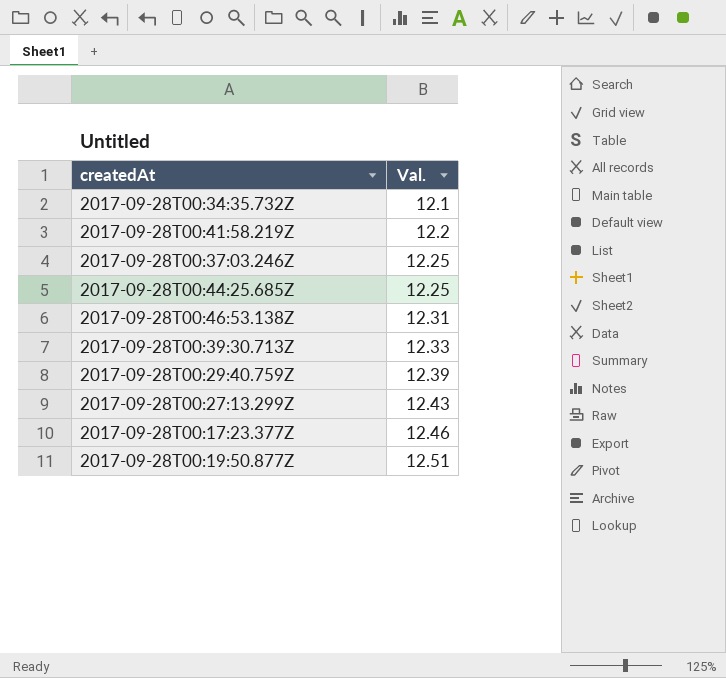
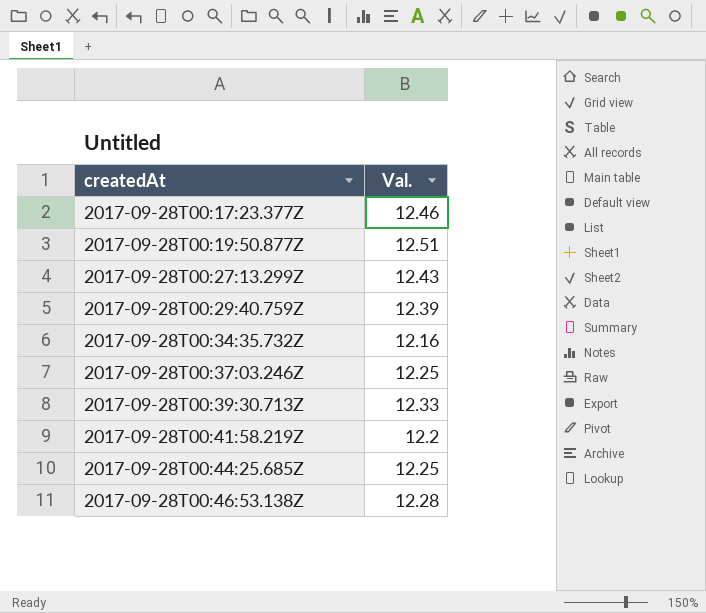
row order: Val. ascending -> createdAt ascending
2017-09-28T00:34:35.732Z | Val.: 12.1 -> 12.16
2017-09-28T00:46:53.138Z | Val.: 12.31 -> 12.28

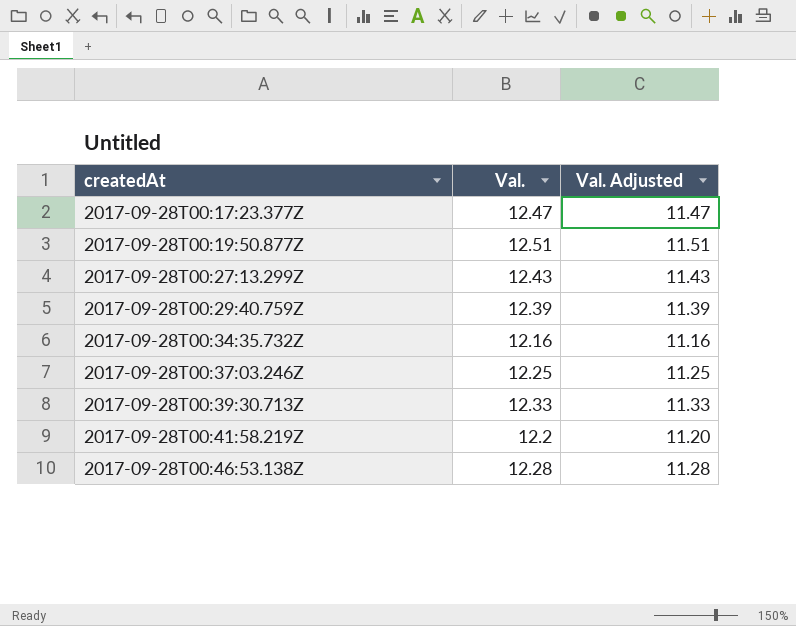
column Val. Adjusted | formula: none -> [Val.] - 1
row 2017-09-28T00:44:25.685Z: 12.25 -> none
2017-09-28T00:17:23.377Z | Val.: 12.46 -> 12.47

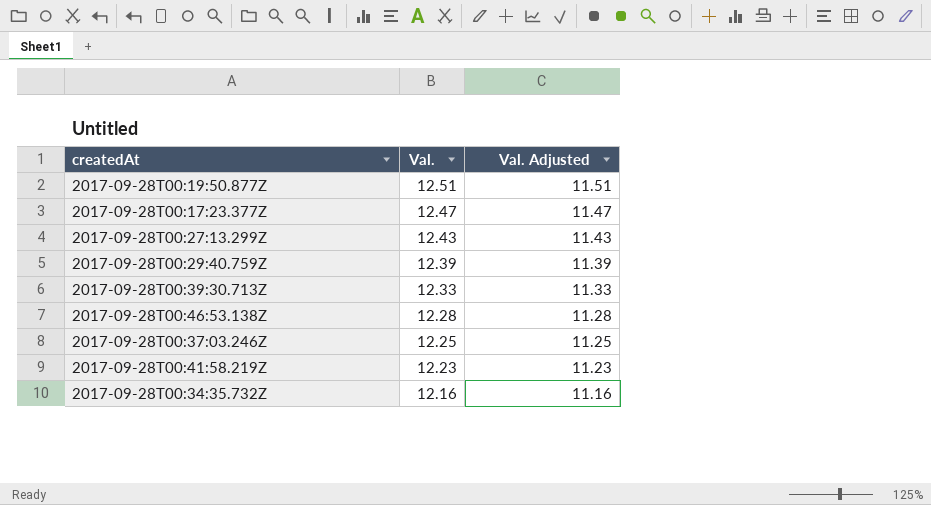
row order: createdAt ascending -> Val. descending
2017-09-28T00:41:58.219Z | Val.: 12.2 -> 12.23
2017-09-28T00:41:58.219Z | Val. Adjusted: 11.20 -> 11.23

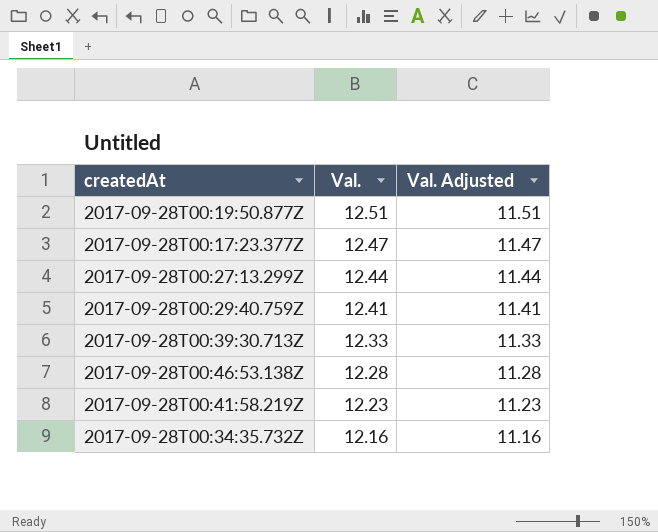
row 2017-09-28T00:37:03.246Z: 12.25 | 11.25 -> none
2017-09-28T00:27:13.299Z | Val.: 12.43 -> 12.44
2017-09-28T00:27:13.299Z | Val. Adjusted: 11.43 -> 11.44
2017-09-28T00:29:40.759Z | Val.: 12.39 -> 12.41
2017-09-28T00:29:40.759Z | Val. Adjusted: 11.39 -> 11.41

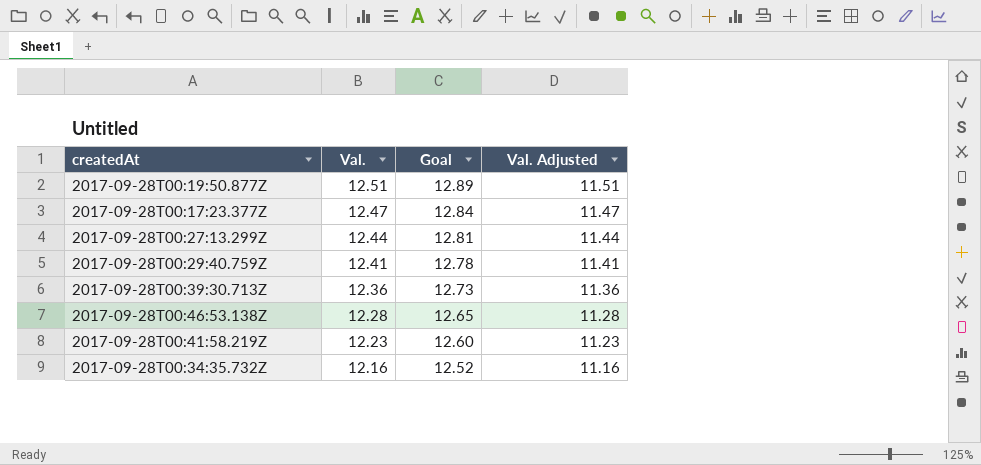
column Goal | formula: none -> [Val.] * 1.03
2017-09-28T00:39:30.713Z | Val.: 12.33 -> 12.36
2017-09-28T00:39:30.713Z | Val. Adjusted: 11.33 -> 11.36

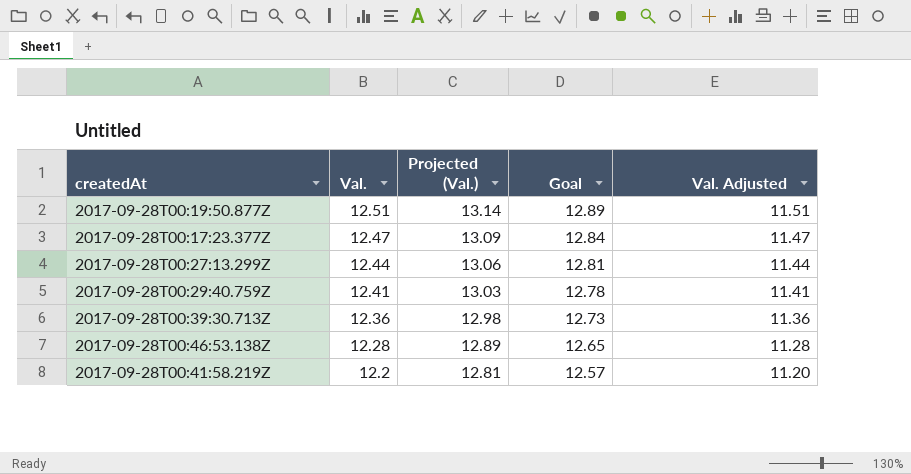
column Projected (Val.) | formula: none -> [Val.] * 1.05
row 2017-09-28T00:34:35.732Z: 12.16 | 12.52 | 11.16 -> none
2017-09-28T00:41:58.219Z | Val.: 12.23 -> 12.2
2017-09-28T00:41:58.219Z | Goal: 12.60 -> 12.57
2017-09-28T00:41:58.219Z | Val. Adjusted: 11.23 -> 11.20

